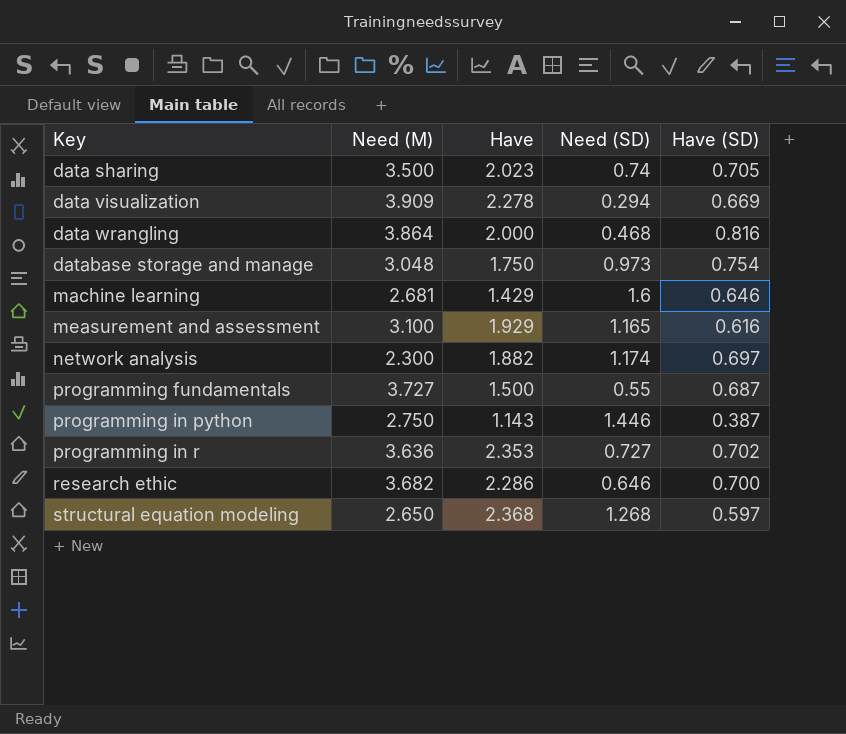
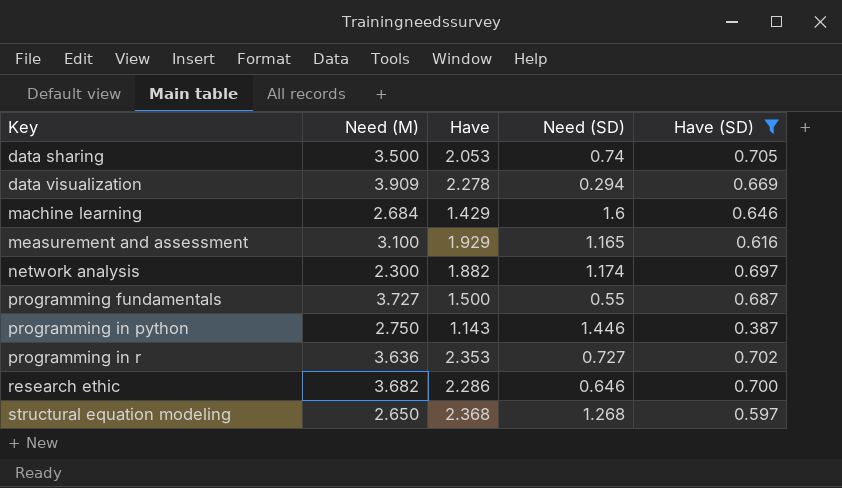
filter: none -> Have (SD) <= 0.705
data sharing | Have: 2.023 -> 2.053
machine learning | Need (M): 2.681 -> 2.684

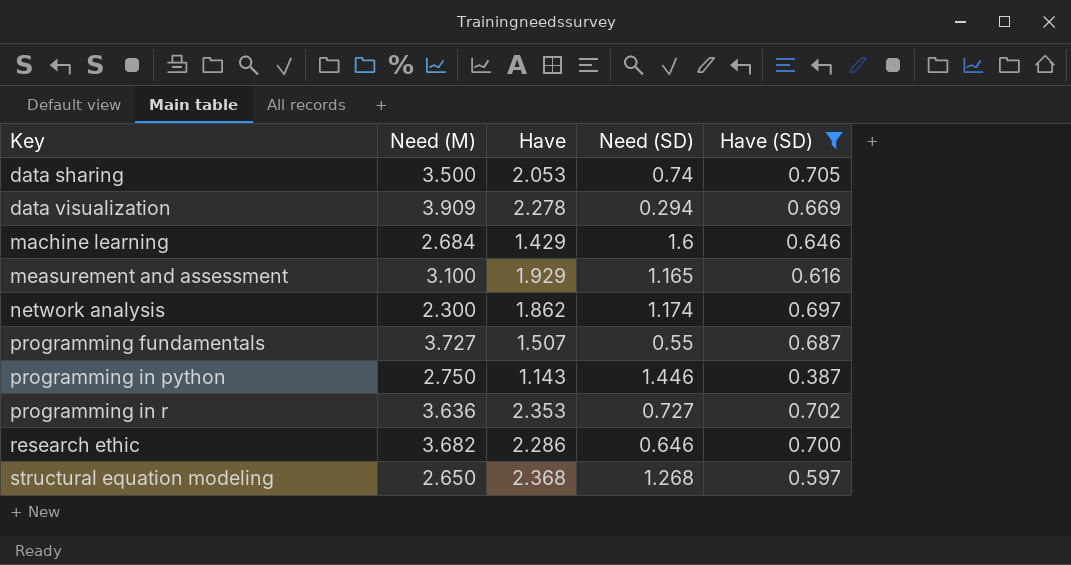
network analysis | Have: 1.882 -> 1.862
programming fundamentals | Have: 1.500 -> 1.507

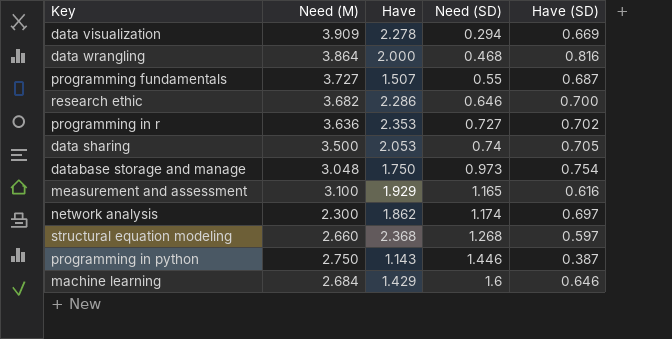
filter: Have (SD) <= 0.705 -> none
row order: Key ascending -> Need (SD) ascending
structural equation modeling | Need (M): 2.650 -> 2.660

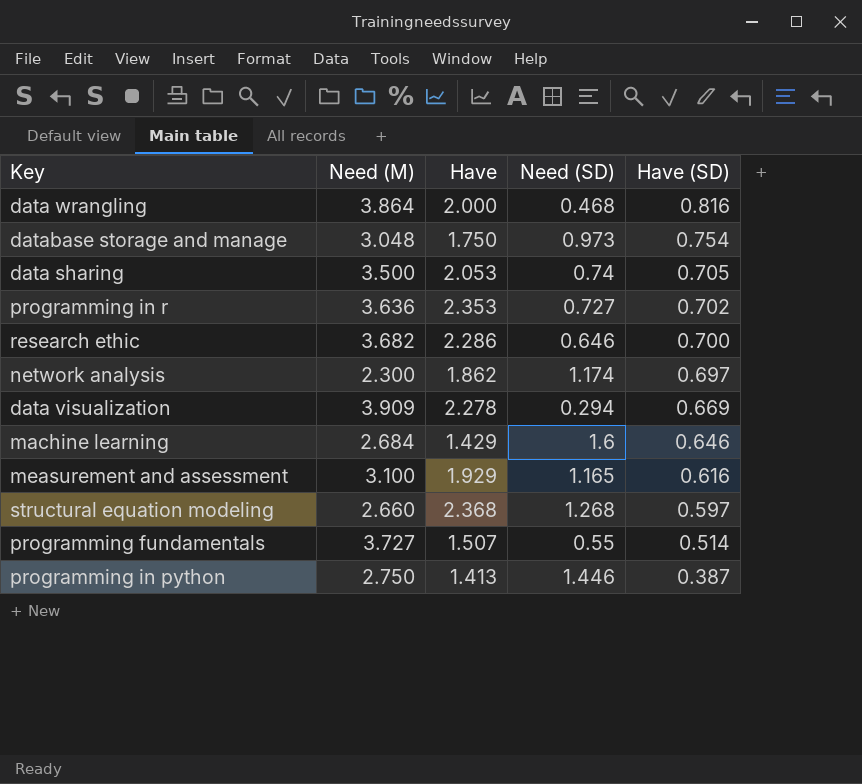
row order: Need (SD) ascending -> Have (SD) descending
programming fundamentals | Have (SD): 0.687 -> 0.514
programming in python | Have: 1.143 -> 1.413

